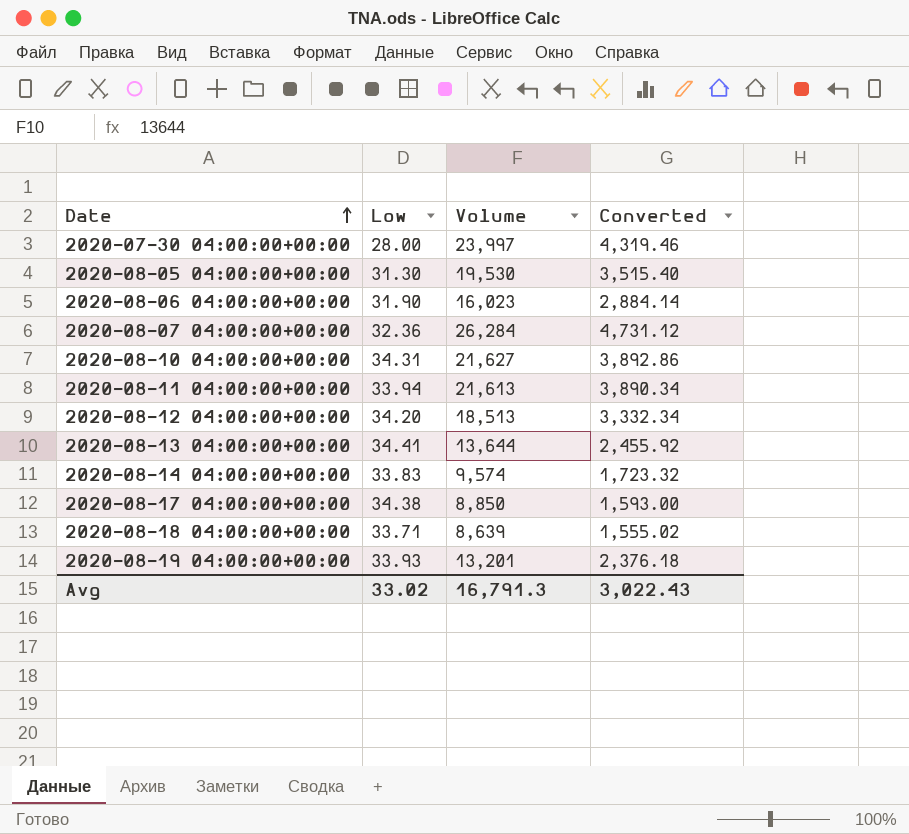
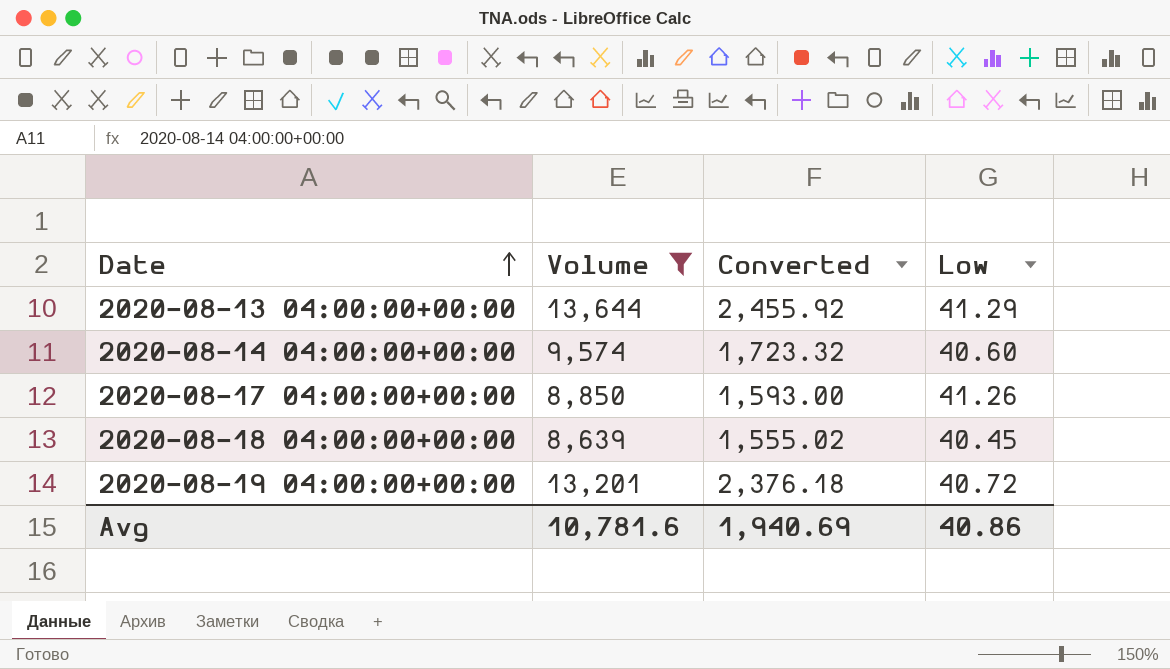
filter: none -> Volume <= 13,644
column Low | position: 2 -> 4
2020-08-13 04:00:00+00:00 | Low: 34.41 -> 41.29
2020-08-14 04:00:00+00:00 | Low: 33.83 -> 40.60
2020-08-17 04:00:00+00:00 | Low: 34.38 -> 41.26
2020-08-18 04:00:00+00:00 | Low: 33.71 -> 40.45
2020-08-19 04:00:00+00:00 | Low: 33.93 -> 40.72
Avg | Volume: 16,791.3 -> 10,781.6
Avg | Converted: 3,022.43 -> 1,940.69
Avg | Low: 33.02 -> 40.86

